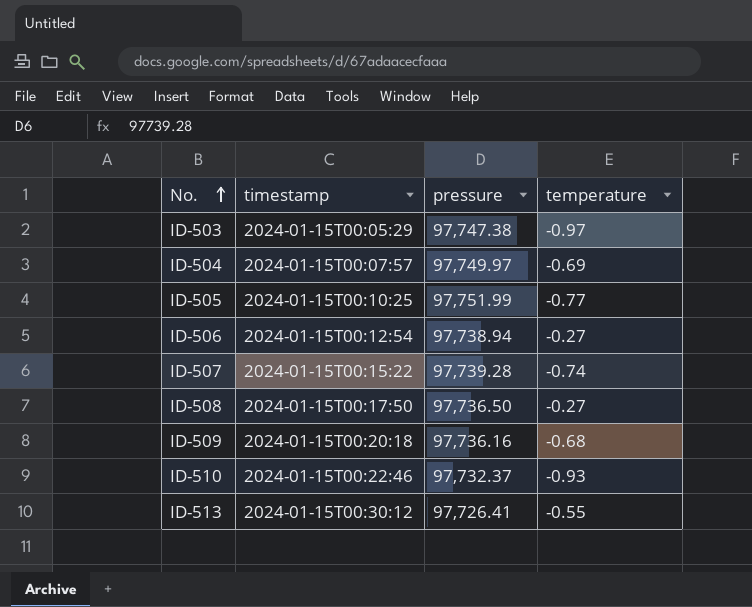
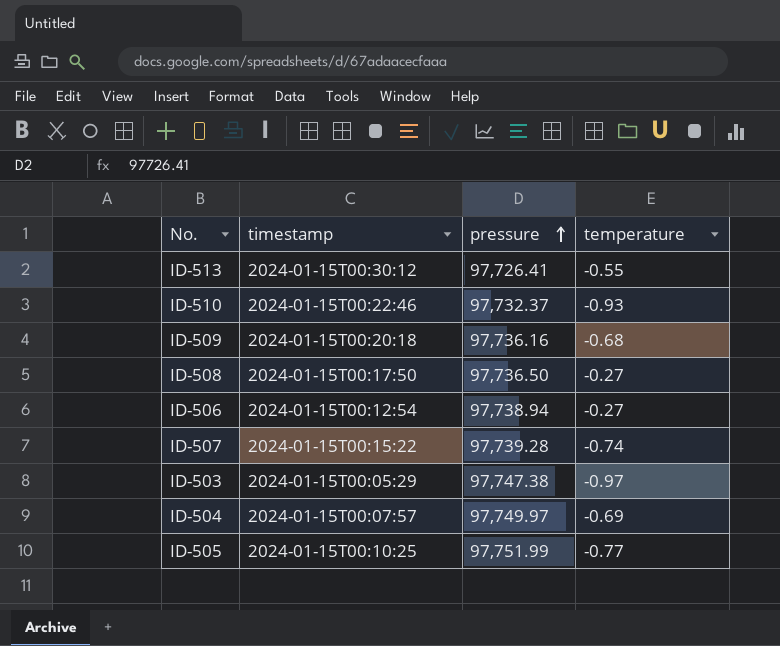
row order: No. ascending -> pressure ascending

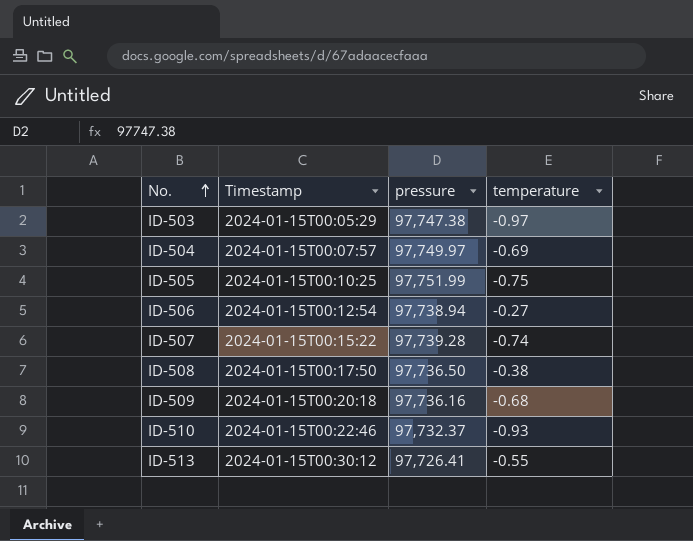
row order: pressure ascending -> No. ascending
column name: timestamp -> Timestamp
ID-505 | temperature: -0.77 -> -0.75
ID-508 | temperature: -0.27 -> -0.38

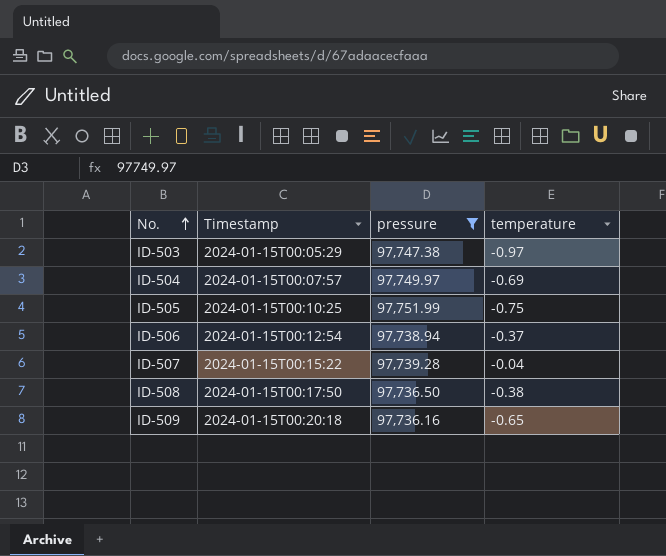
filter: none -> pressure >= 97,736.16
ID-506 | temperature: -0.27 -> -0.37
ID-507 | temperature: -0.74 -> -0.04
ID-509 | temperature: -0.68 -> -0.65

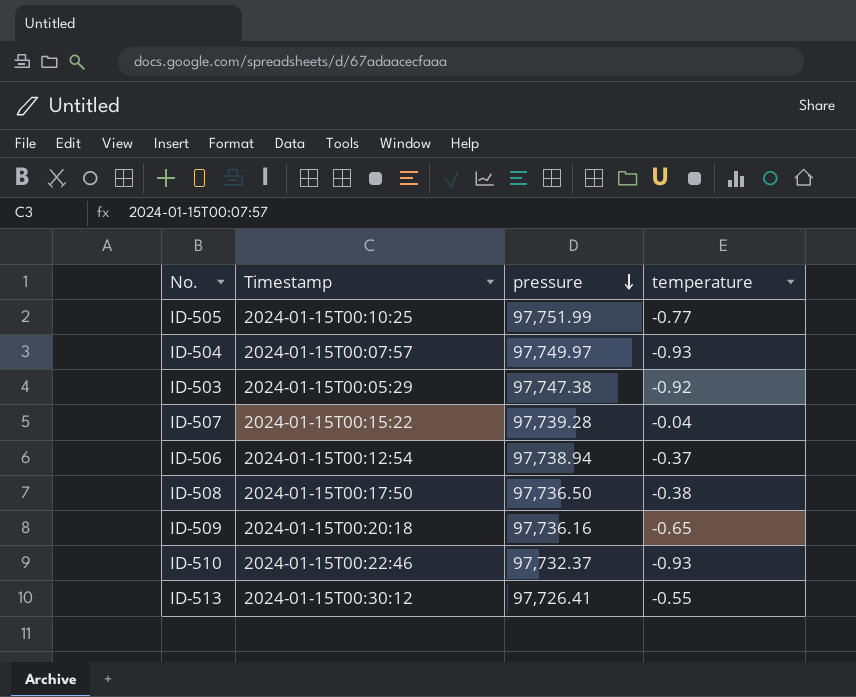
filter: pressure >= 97,736.16 -> none
row order: No. ascending -> pressure descending
ID-505 | temperature: -0.75 -> -0.77
ID-504 | temperature: -0.69 -> -0.93
ID-503 | temperature: -0.97 -> -0.92

